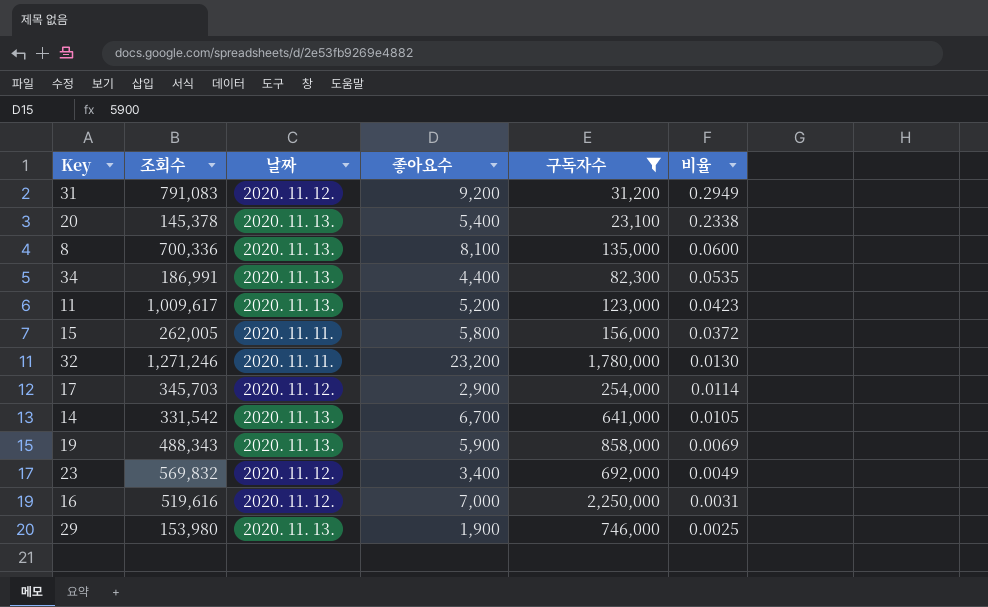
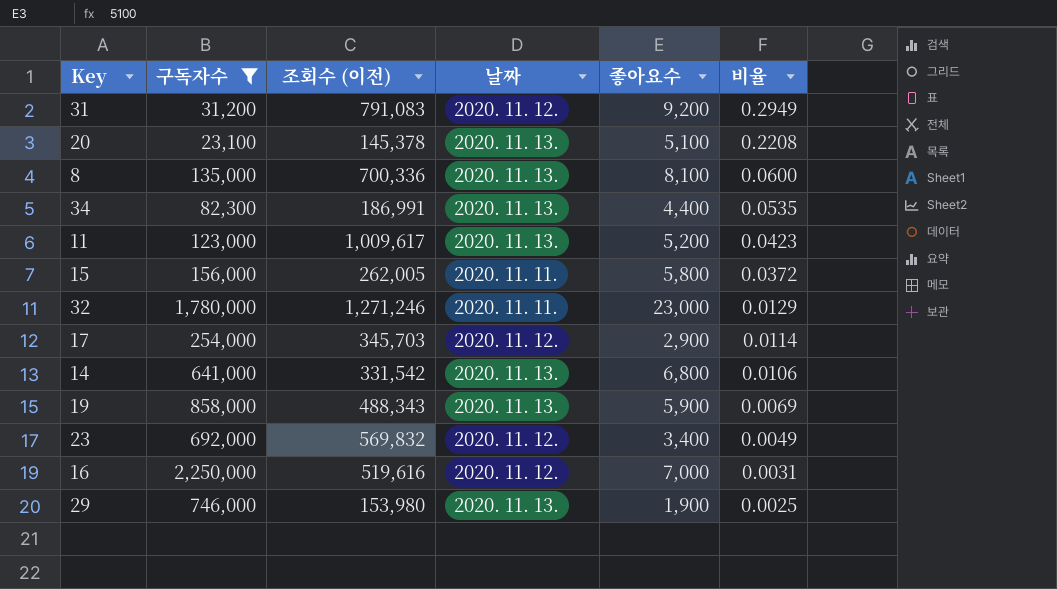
column 구독자수 | position: 5 -> 2
column name: 조회수 -> 조회수 (이전)
20 | 좋아요수: 5,400 -> 5,100
20 | 비율: 0.2338 -> 0.2208
32 | 좋아요수: 23,200 -> 23,000
32 | 비율: 0.0130 -> 0.0129
14 | 좋아요수: 6,700 -> 6,800
14 | 비율: 0.0105 -> 0.0106

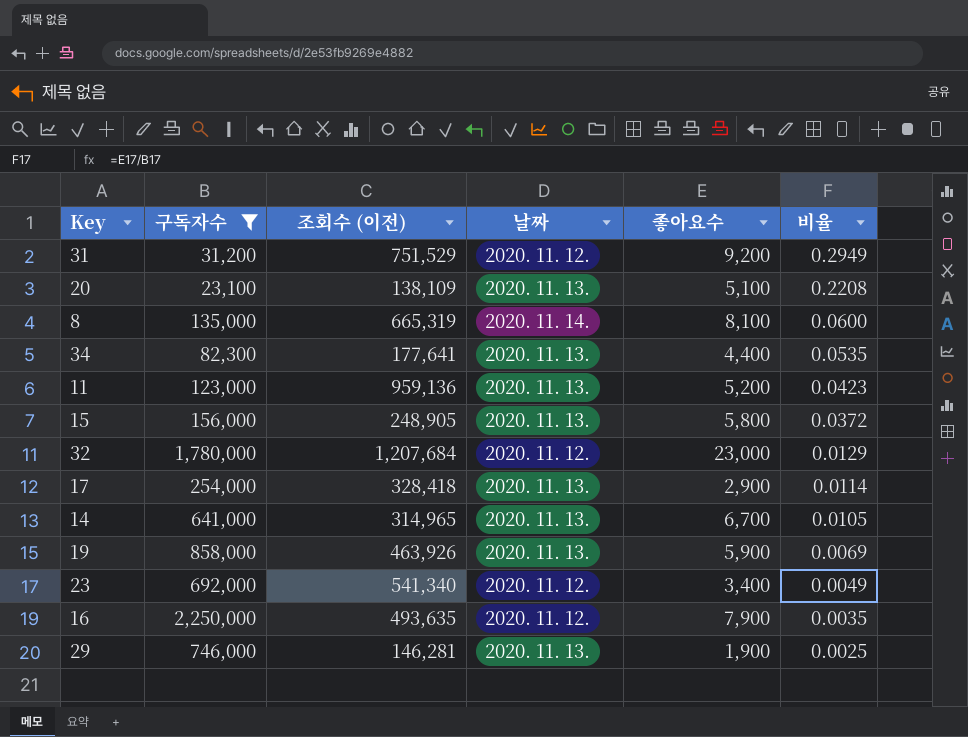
31 | 조회수 (이전): 791,083 -> 751,529
20 | 조회수 (이전): 145,378 -> 138,109
8 | 조회수 (이전): 700,336 -> 665,319
8 | 날짜: 2020. 11. 13. -> 2020. 11. 14.
34 | 조회수 (이전): 186,991 -> 177,641
11 | 조회수 (이전): 1,009,617 -> 959,136
15 | 조회수 (이전): 262,005 -> 248,905
15 | 날짜: 2020. 11. 11. -> 2020. 11. 13.
32 | 조회수 (이전): 1,271,246 -> 1,207,684
32 | 날짜: 2020. 11. 11. -> 2020. 11. 12.
17 | 조회수 (이전): 345,703 -> 328,418
17 | 날짜: 2020. 11. 12. -> 2020. 11. 13.
14 | 조회수 (이전): 331,542 -> 314,965
14 | 좋아요수: 6,800 -> 6,700
14 | 비율: 0.0106 -> 0.0105
19 | 조회수 (이전): 488,343 -> 463,926
23 | 조회수 (이전): 569,832 -> 541,340
16 | 조회수 (이전): 519,616 -> 493,635
16 | 좋아요수: 7,000 -> 7,900
16 | 비율: 0.0031 -> 0.0035
29 | 조회수 (이전): 153,980 -> 146,281

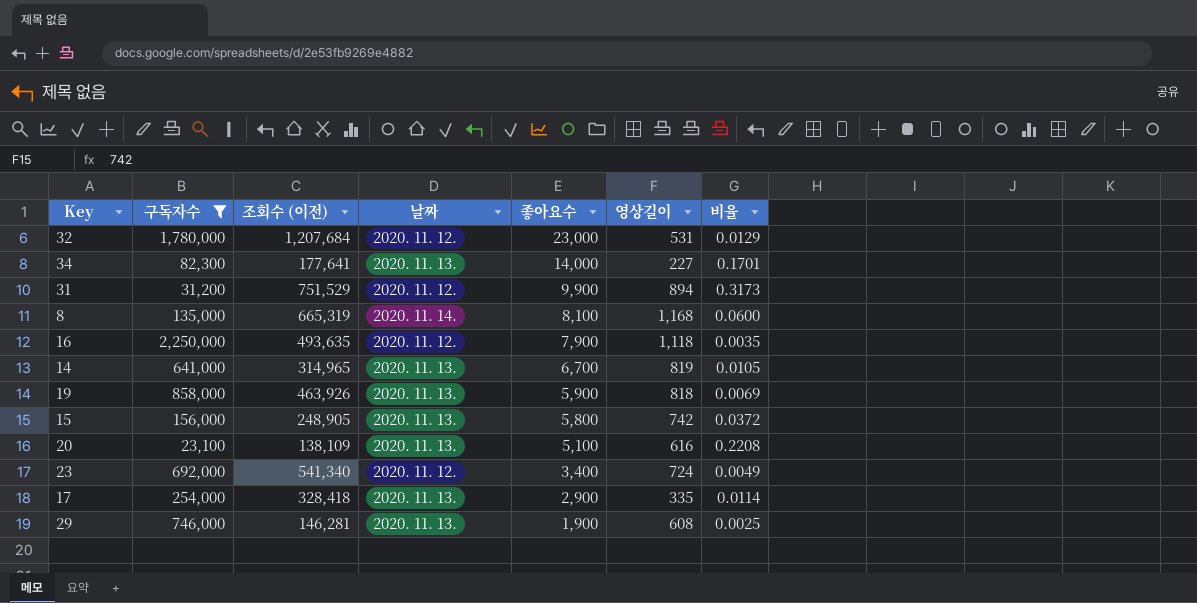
row order: 비율 descending -> 좋아요수 descending
column 영상길이 | position: none -> 6
row 11: 123,000 | 959,136 | 2020. 11. 13. | 5,200 | 0.0423 -> none
34 | 좋아요수: 4,400 -> 14,000
34 | 비율: 0.0535 -> 0.1701
31 | 좋아요수: 9,200 -> 9,900
31 | 비율: 0.2949 -> 0.3173

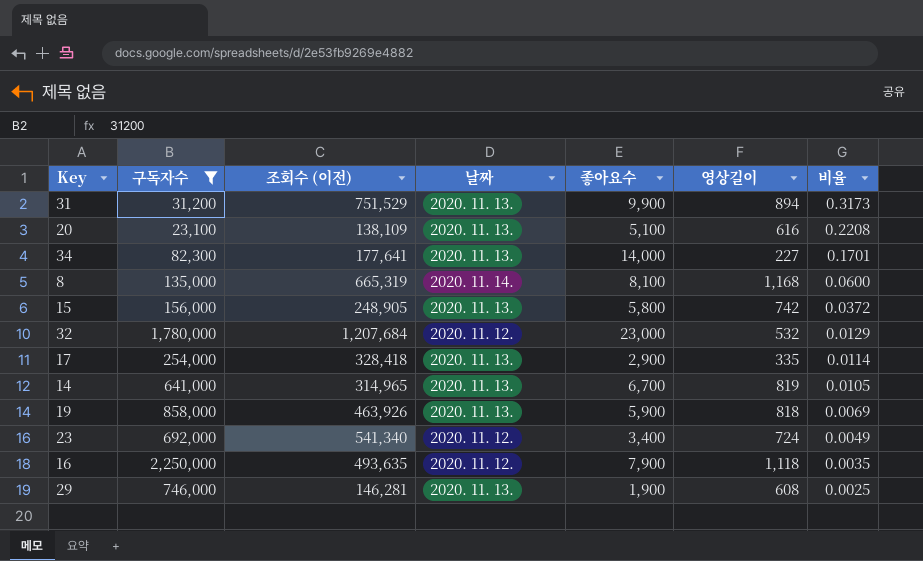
row order: 좋아요수 descending -> 비율 descending
31 | 날짜: 2020. 11. 12. -> 2020. 11. 13.
32 | 영상길이: 531 -> 532

